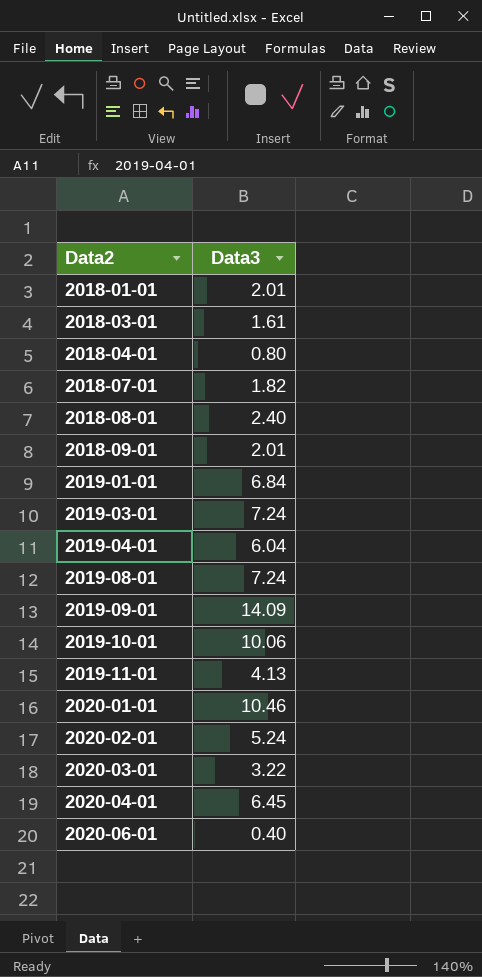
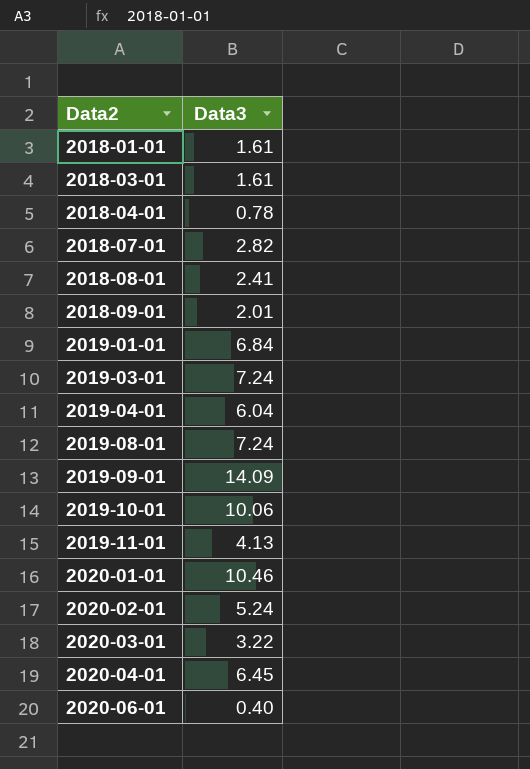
2018-01-01 | Data3: 2.01 -> 1.61
2018-04-01 | Data3: 0.80 -> 0.78
2018-07-01 | Data3: 1.82 -> 2.82
2018-08-01 | Data3: 2.40 -> 2.41

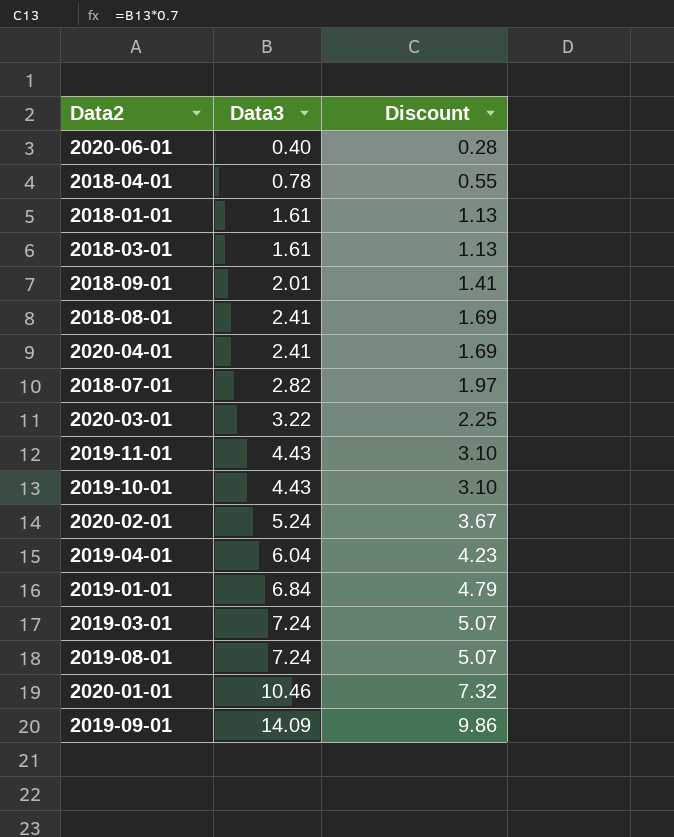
row order: Data2 ascending -> Data3 ascending
column Discount | formula: none -> [Data3] * 0.7
2020-04-01 | Data3: 6.45 -> 2.41
2019-11-01 | Data3: 4.13 -> 4.43
2019-10-01 | Data3: 10.06 -> 4.43

